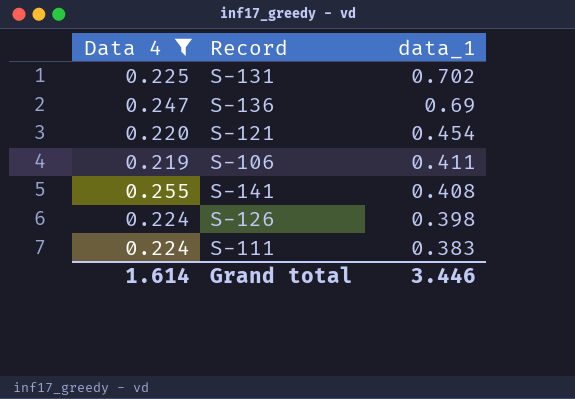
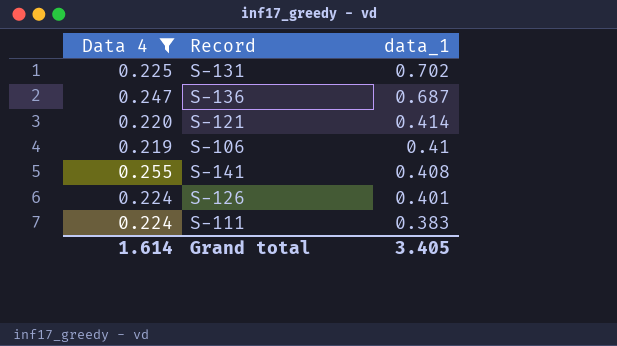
S-136 | data_1: 0.69 -> 0.687
S-121 | data_1: 0.454 -> 0.414
S-106 | data_1: 0.411 -> 0.41
S-126 | data_1: 0.398 -> 0.401
Grand total | data_1: 3.446 -> 3.405

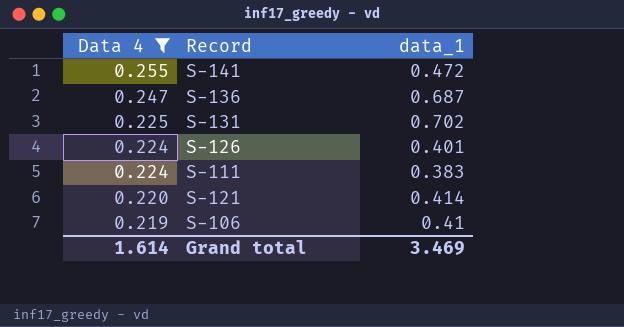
row order: data_1 descending -> Data 4 descending
S-141 | data_1: 0.408 -> 0.472
Grand total | data_1: 3.405 -> 3.469

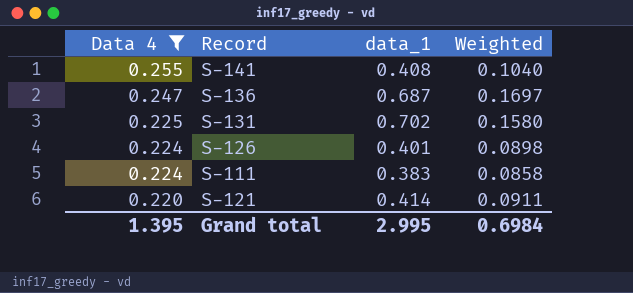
column Weighted | formula: none -> [Data 4] * [data_1]
row S-106: 0.219 | 0.41 -> none
S-141 | data_1: 0.472 -> 0.408
Grand total | Data 4: 1.614 -> 1.395
Grand total | data_1: 3.469 -> 2.995

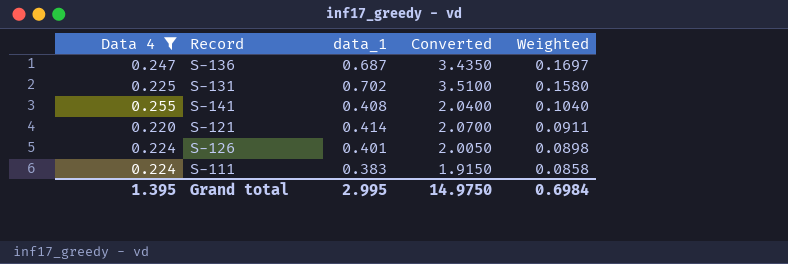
row order: Data 4 descending -> Weighted descending
column Converted | formula: none -> [data_1] * 5

